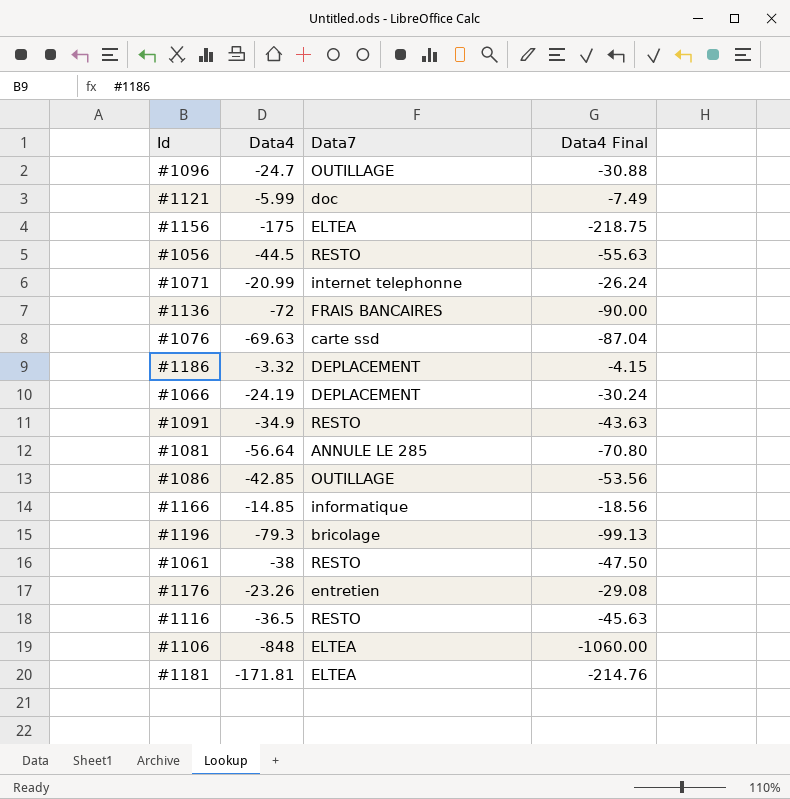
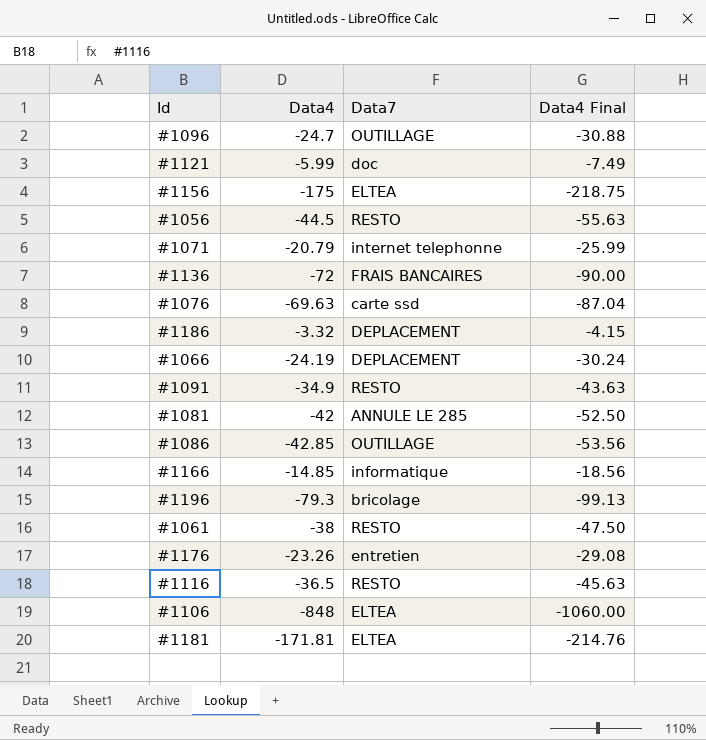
#1071 | Data4: -20.99 -> -20.79
#1071 | Data4 Final: -26.24 -> -25.99
#1081 | Data4: -56.64 -> -42
#1081 | Data4 Final: -70.80 -> -52.50

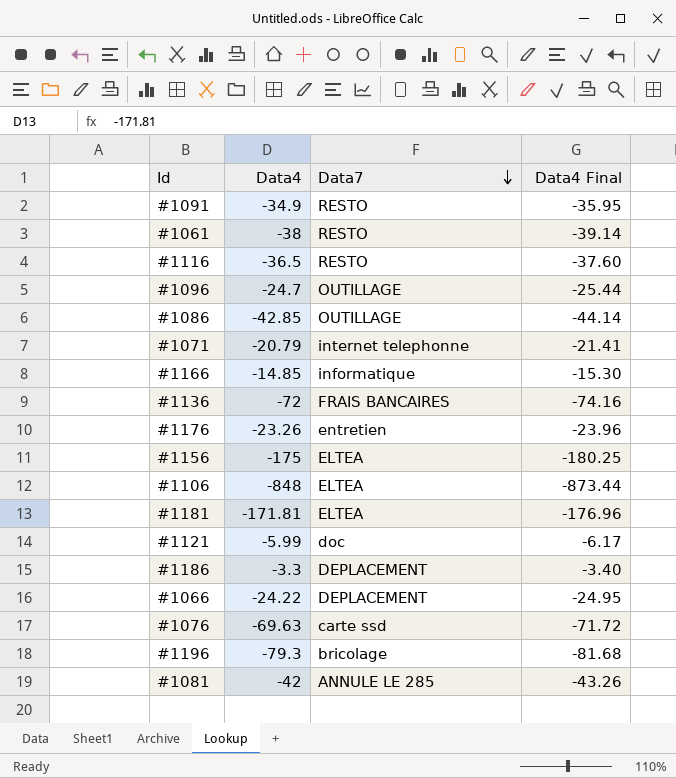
row order: none -> Data7 descending
column Data4 Final | formula: [Data4] * 1.25 -> [Data4] * 1.03
row #1056: -44.5 | RESTO | -55.63 -> none
#1186 | Data4: -3.32 -> -3.3
#1066 | Data4: -24.19 -> -24.22

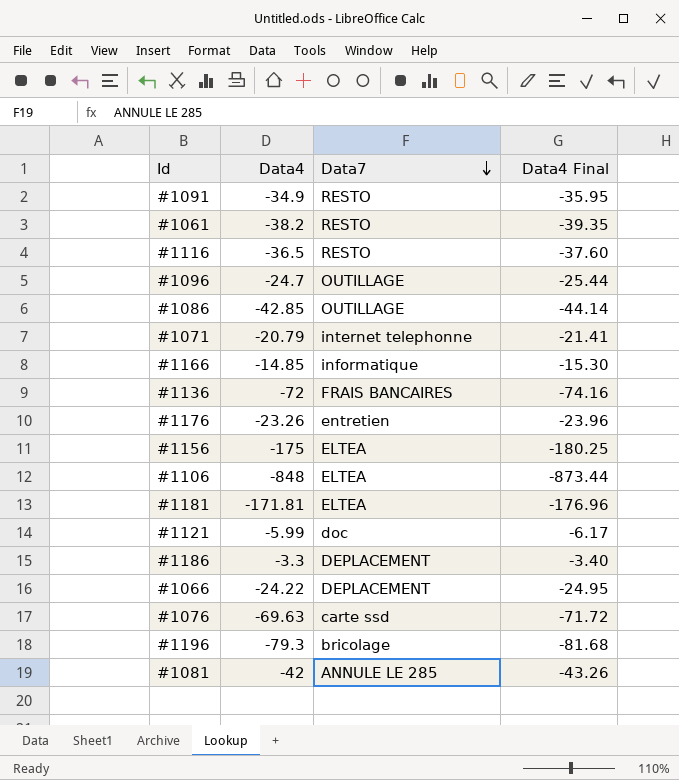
#1061 | Data4: -38 -> -38.2
#1061 | Data4 Final: -39.14 -> -39.35

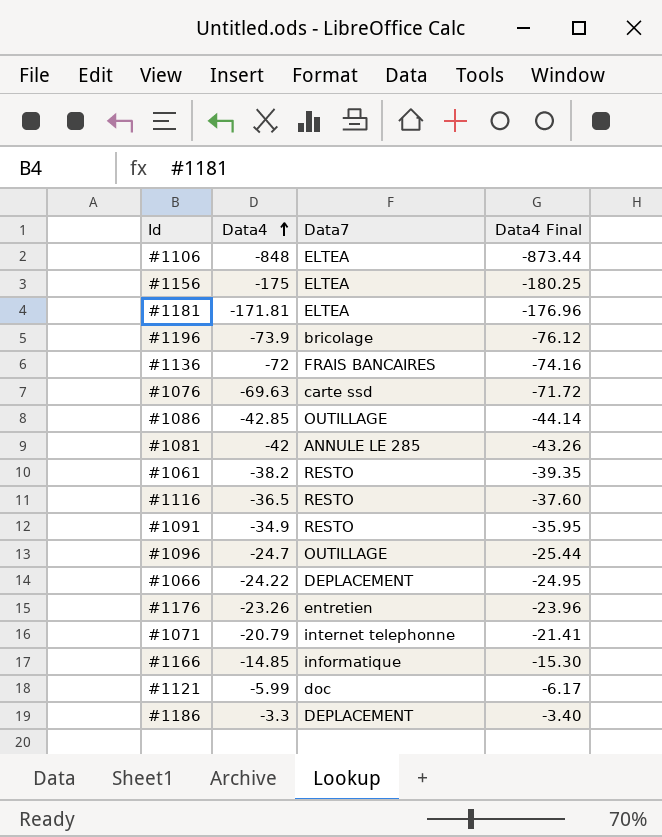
row order: Data7 descending -> Data4 ascending
#1196 | Data4: -79.3 -> -73.9
#1196 | Data4 Final: -81.68 -> -76.12

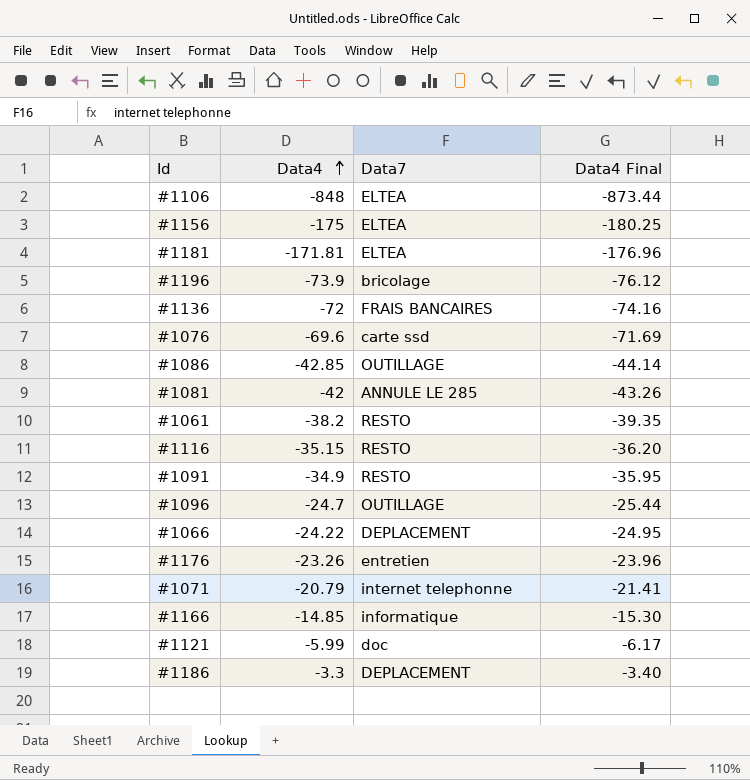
#1076 | Data4: -69.63 -> -69.6
#1076 | Data4 Final: -71.72 -> -71.69
#1116 | Data4: -36.5 -> -35.15
#1116 | Data4 Final: -37.60 -> -36.20

